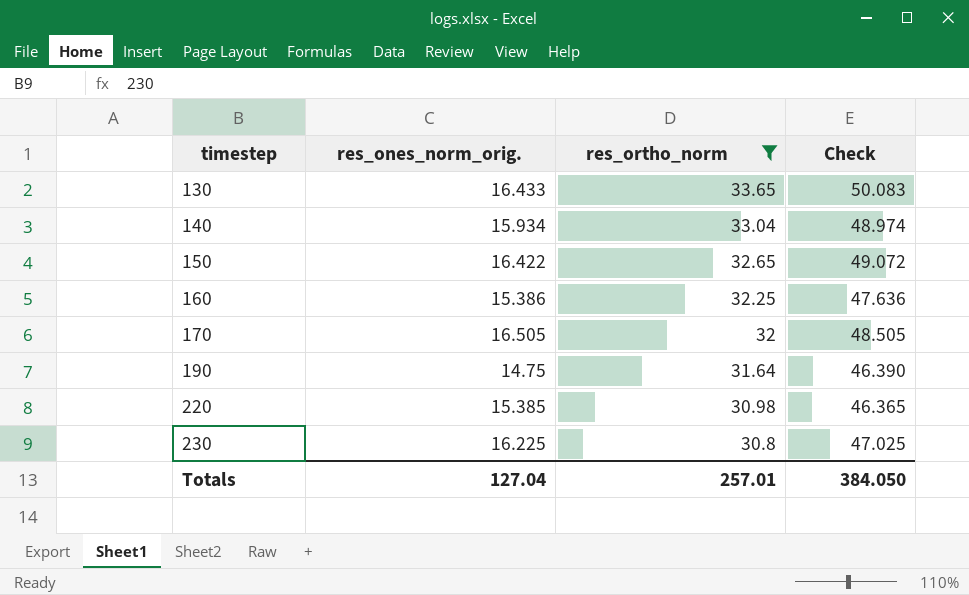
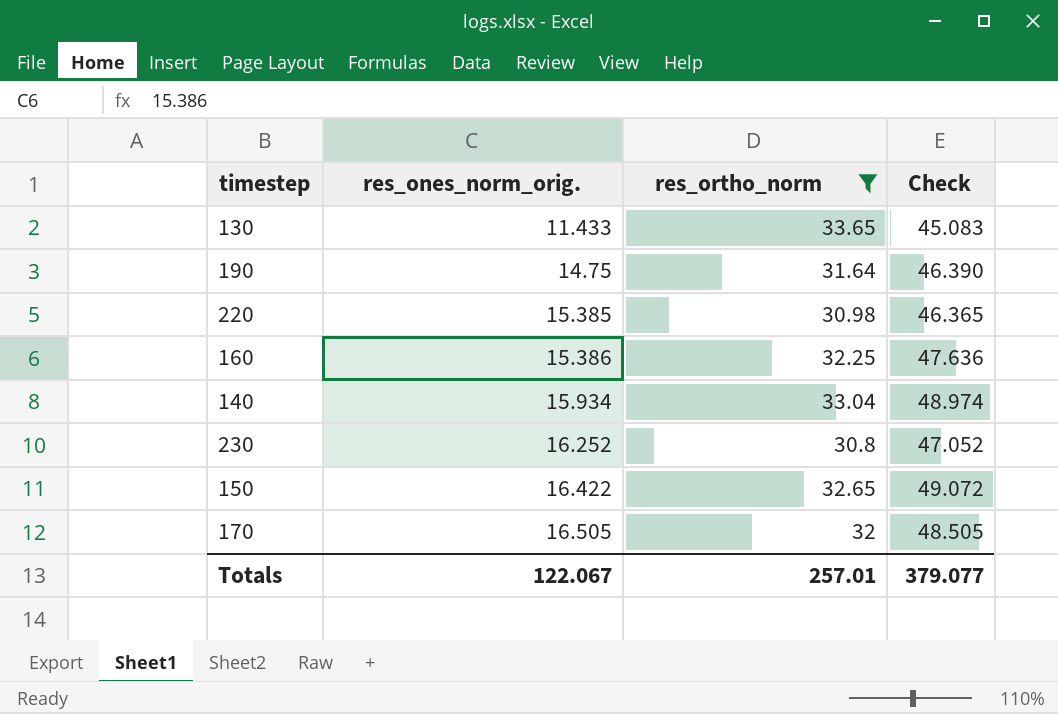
row order: timestep ascending -> res_ones_norm_orig. ascending
130 | res_ones_norm_orig.: 16.433 -> 11.433
130 | Check: 50.083 -> 45.083
230 | res_ones_norm_orig.: 16.225 -> 16.252
230 | Check: 47.025 -> 47.052
Totals | res_ones_norm_orig.: 127.04 -> 122.067
Totals | Check: 384.050 -> 379.077

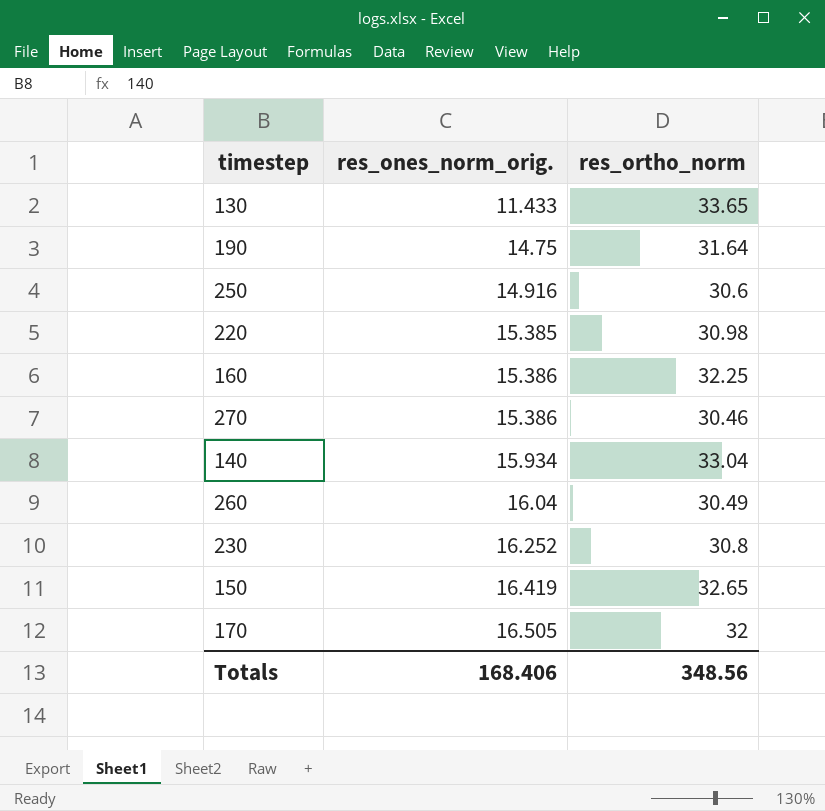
filter: res_ortho_norm >= 30.8 -> none
column Check | formula: [res_ones_norm_orig.] + [res_ortho_norm] -> none
150 | res_ones_norm_orig.: 16.422 -> 16.419
Totals | res_ones_norm_orig.: 122.067 -> 168.406
Totals | res_ortho_norm: 257.01 -> 348.56

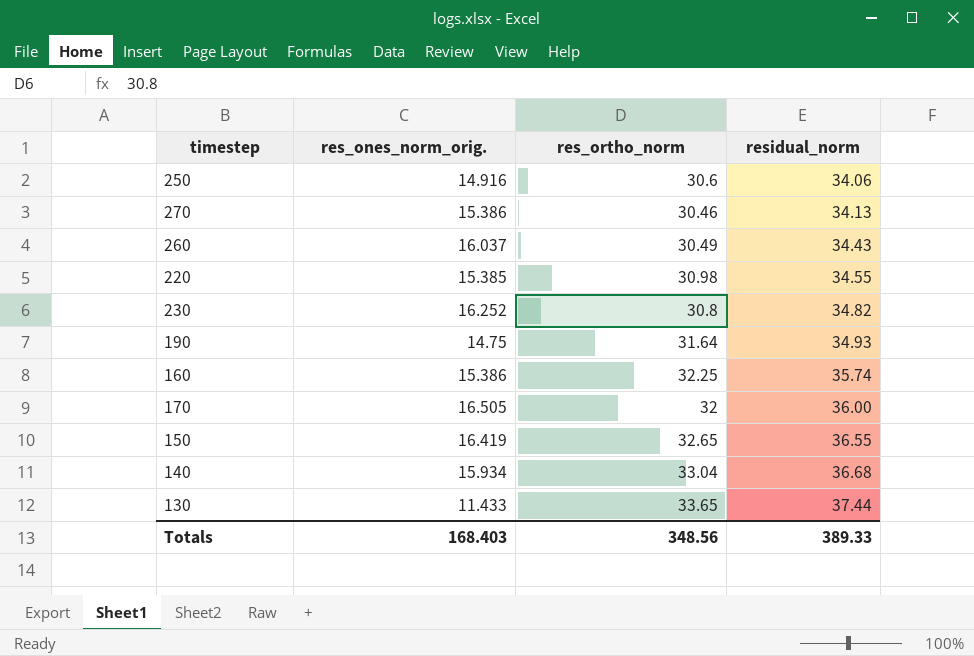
row order: res_ones_norm_orig. ascending -> residual_norm ascending
column residual_norm | position: none -> 4
260 | res_ones_norm_orig.: 16.04 -> 16.037
Totals | res_ones_norm_orig.: 168.406 -> 168.403

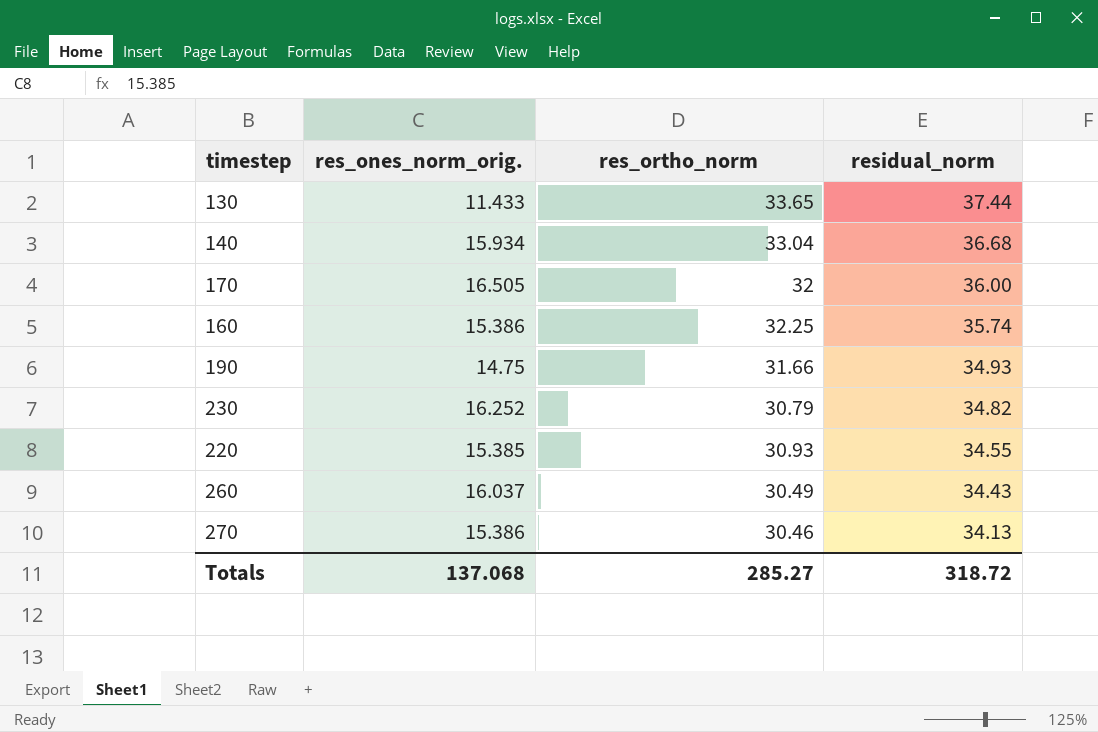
row order: residual_norm ascending -> residual_norm descending
row 250: 14.916 | 30.6 | 34.06 -> none
row 150: 16.419 | 32.65 | 36.55 -> none
190 | res_ortho_norm: 31.64 -> 31.66
230 | res_ortho_norm: 30.8 -> 30.79
220 | res_ortho_norm: 30.98 -> 30.93
Totals | res_ones_norm_orig.: 168.403 -> 137.068
Totals | res_ortho_norm: 348.56 -> 285.27
Totals | residual_norm: 389.33 -> 318.72

